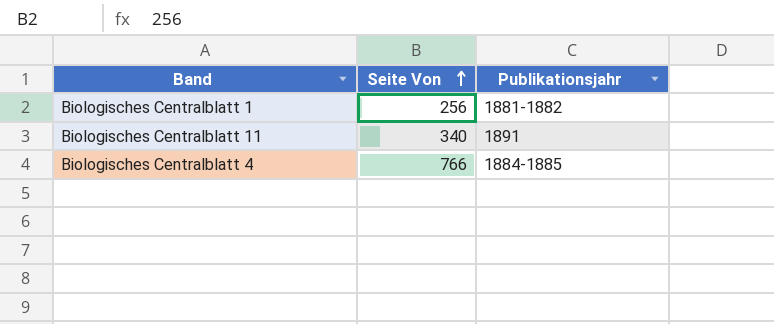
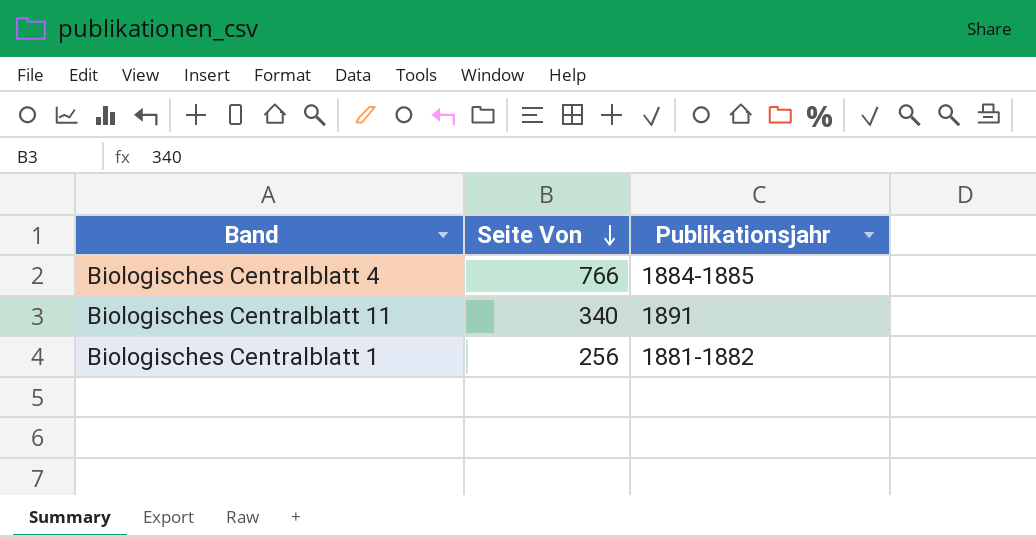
row order: Seite Von ascending -> Seite Von descending

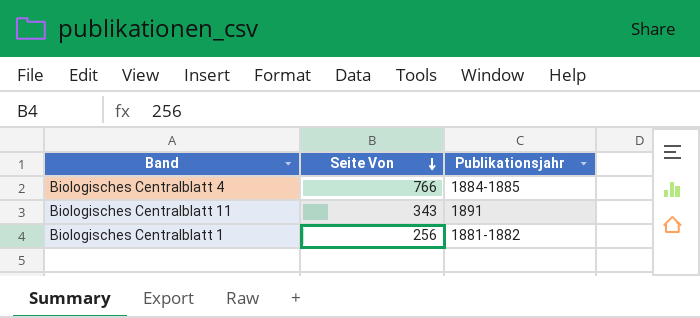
Biologisches Centralblatt 11 | Seite Von: 340 -> 343

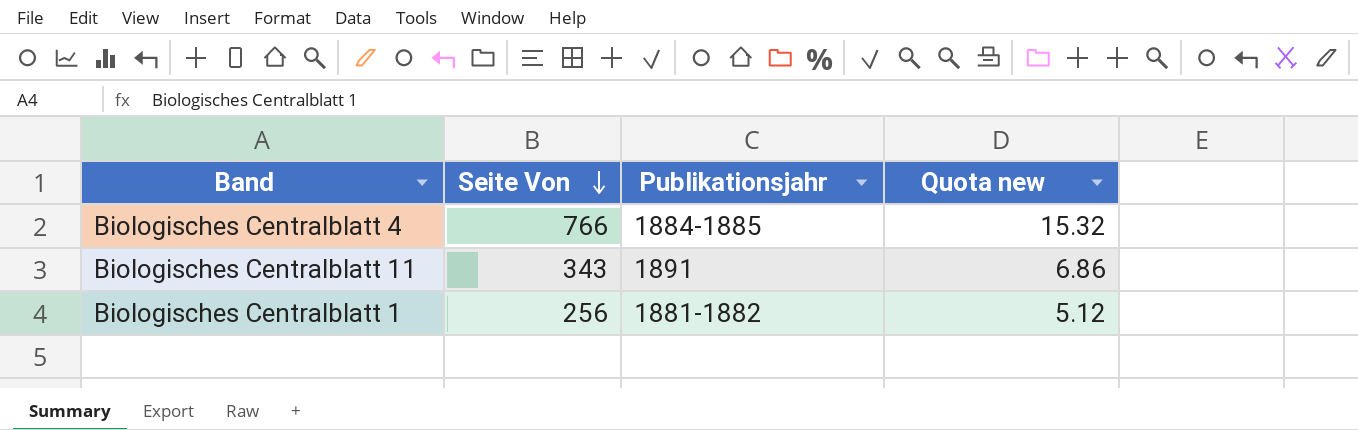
column Quota new | formula: none -> [Seite Von] * 0.02

